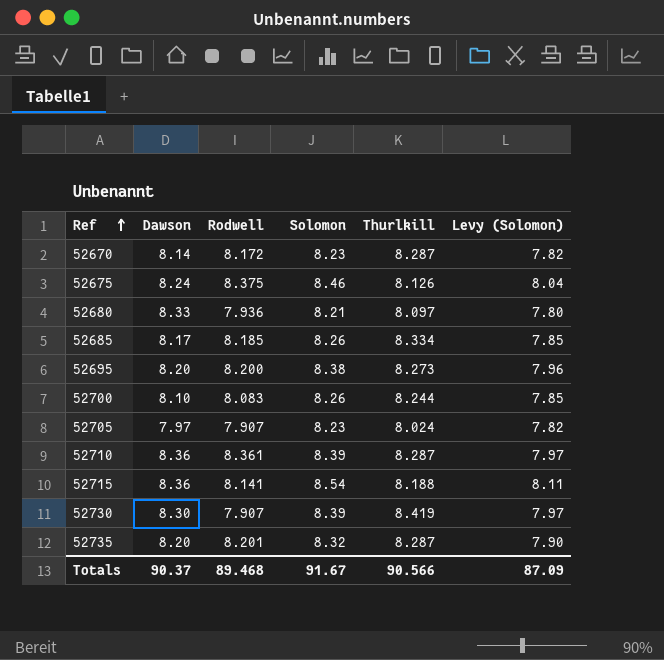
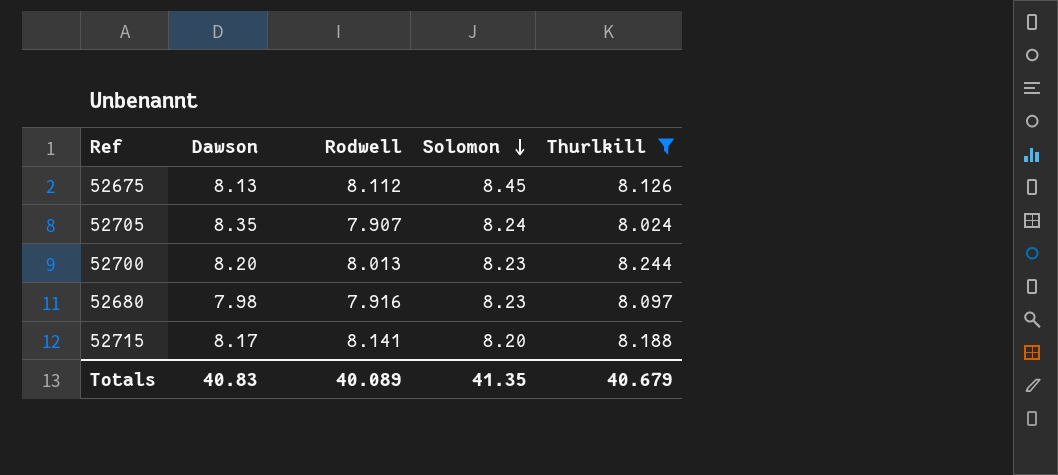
filter: none -> Thurlkill <= 8.244
row order: Ref ascending -> Solomon descending
column Levy (Solomon) | formula: [Solomon] * 0.95 -> none
52675 | Dawson: 8.24 -> 8.13
52675 | Rodwell: 8.375 -> 8.112
52675 | Solomon: 8.46 -> 8.45
52705 | Dawson: 7.97 -> 8.35
52705 | Solomon: 8.23 -> 8.24
52700 | Dawson: 8.10 -> 8.20
52700 | Rodwell: 8.083 -> 8.013
52700 | Solomon: 8.26 -> 8.23
52680 | Dawson: 8.33 -> 7.98
52680 | Rodwell: 7.936 -> 7.916
52680 | Solomon: 8.21 -> 8.23
52715 | Dawson: 8.36 -> 8.17
52715 | Solomon: 8.54 -> 8.20
Totals | Dawson: 90.37 -> 40.83
Totals | Rodwell: 89.468 -> 40.089
Totals | Solomon: 91.67 -> 41.35
Totals | Thurlkill: 90.566 -> 40.679

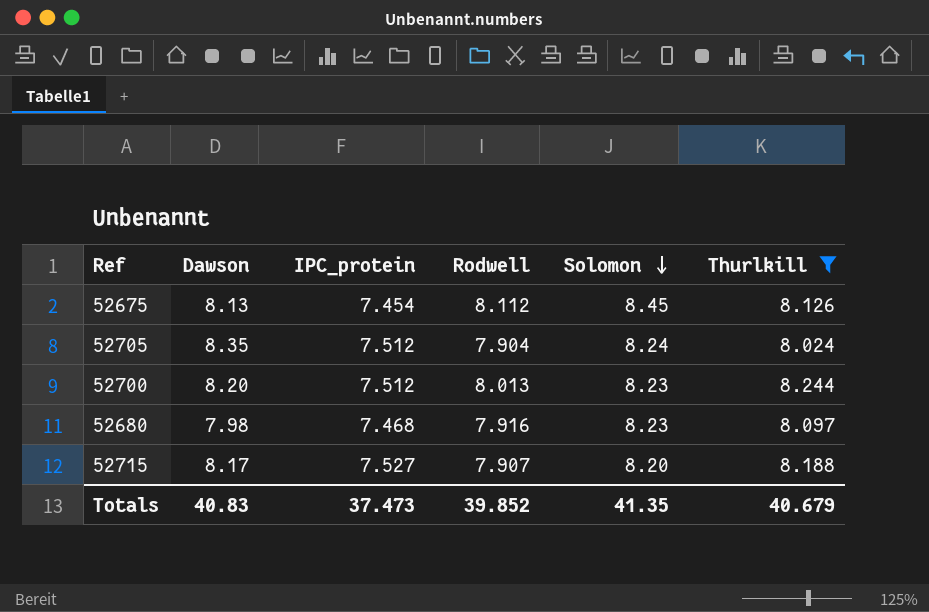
column IPC_protein | position: none -> 3
52705 | Rodwell: 7.907 -> 7.904
52715 | Rodwell: 8.141 -> 7.907
Totals | Rodwell: 40.089 -> 39.852

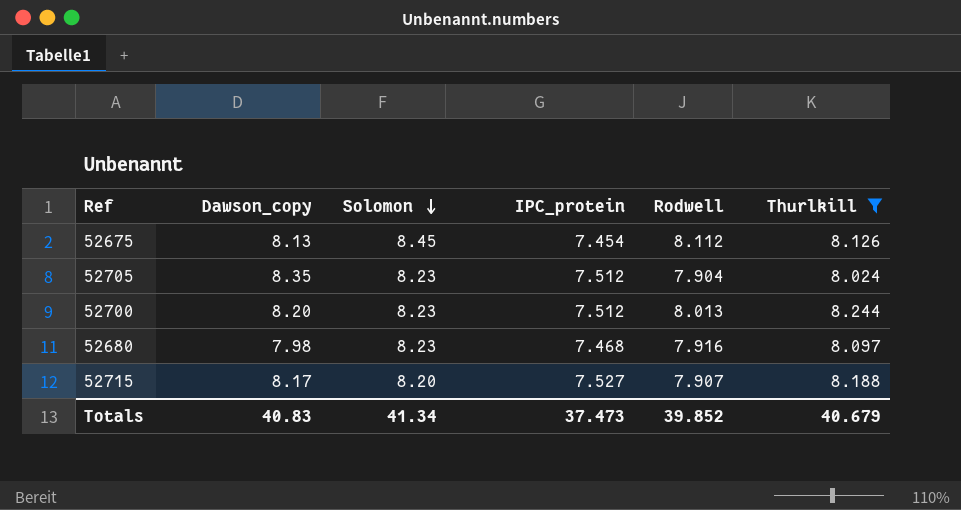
column name: Dawson -> Dawson_copy
column Solomon | position: 5 -> 3
52705 | Solomon: 8.24 -> 8.23
Totals | Solomon: 41.35 -> 41.34

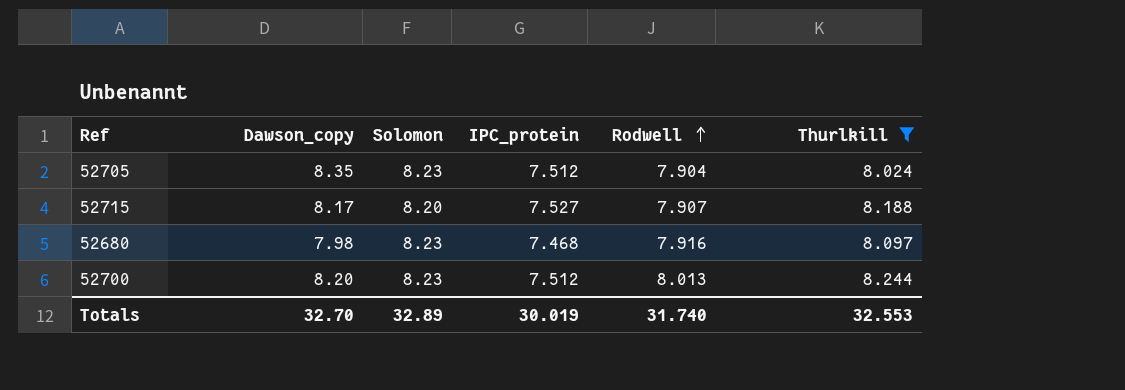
row order: Solomon descending -> Rodwell ascending
row 52675: 8.13 | 8.45 | 7.454 | 8.112 | 8.126 -> none
Totals | Dawson_copy: 40.83 -> 32.70
Totals | Solomon: 41.34 -> 32.89
Totals | IPC_protein: 37.473 -> 30.019
Totals | Rodwell: 39.852 -> 31.740
Totals | Thurlkill: 40.679 -> 32.553

